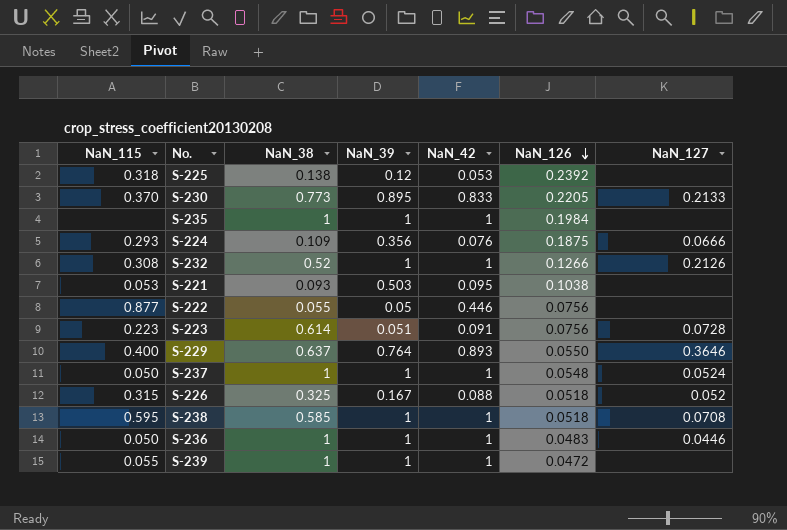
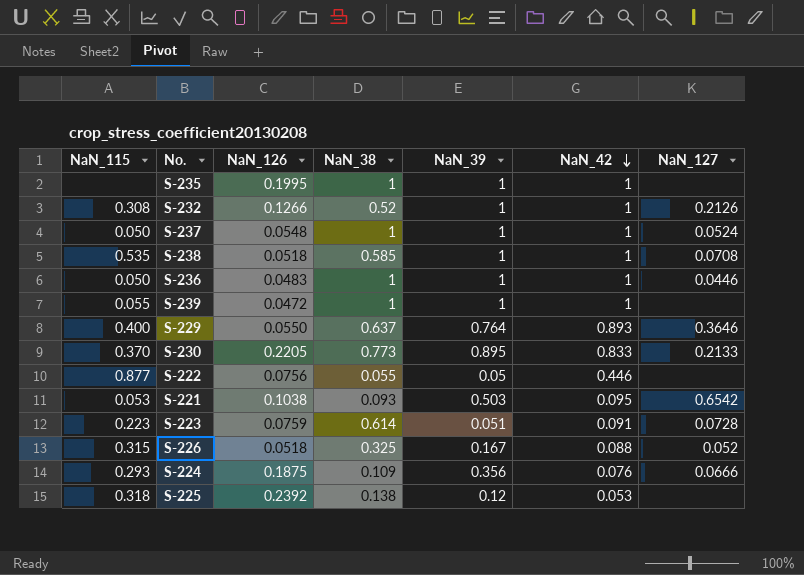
row order: NaN_126 descending -> NaN_42 descending
column NaN_126 | position: 6 -> 3
S-235 | NaN_126: 0.1984 -> 0.1995
S-238 | NaN_115: 0.595 -> 0.535
S-221 | NaN_127: none -> 0.6542
S-223 | NaN_126: 0.0756 -> 0.0759

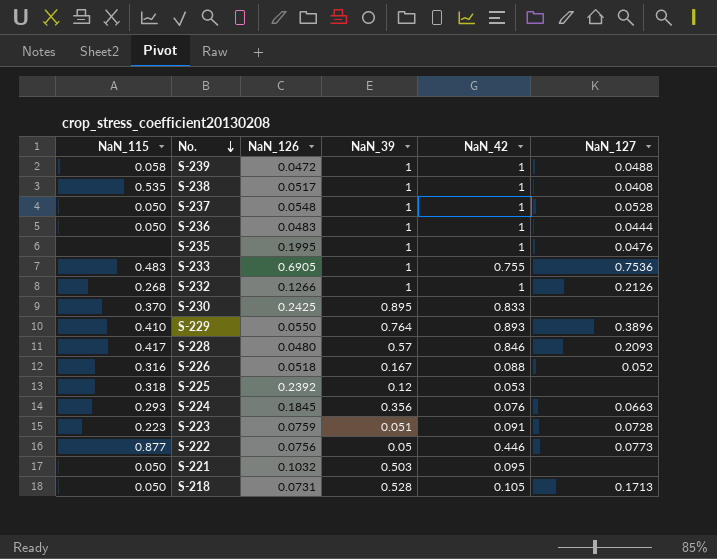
row order: NaN_42 descending -> No. descending
column NaN_38 | position: 4 -> none
S-239 | NaN_115: 0.055 -> 0.058
S-239 | NaN_127: none -> 0.0488
S-238 | NaN_126: 0.0518 -> 0.0517
S-238 | NaN_127: 0.0708 -> 0.0408
S-237 | NaN_127: 0.0524 -> 0.0528
S-236 | NaN_127: 0.0446 -> 0.0444
S-235 | NaN_127: none -> 0.0476
row S-233: none -> 0.483 | 0.6905 | 1 | 0.755 | 0.7536
S-232 | NaN_115: 0.308 -> 0.268
S-230 | NaN_126: 0.2205 -> 0.2425
S-230 | NaN_127: 0.2133 -> none
S-229 | NaN_115: 0.400 -> 0.410
S-229 | NaN_127: 0.3646 -> 0.3896
row S-228: none -> 0.417 | 0.0480 | 0.57 | 0.846 | 0.2093
S-226 | NaN_115: 0.315 -> 0.316
S-224 | NaN_126: 0.1875 -> 0.1845
S-224 | NaN_127: 0.0666 -> 0.0663
S-222 | NaN_127: none -> 0.0773
S-221 | NaN_115: 0.053 -> 0.050
S-221 | NaN_126: 0.1038 -> 0.1032
S-221 | NaN_127: 0.6542 -> none
row S-218: none -> 0.050 | 0.0731 | 0.528 | 0.105 | 0.1713

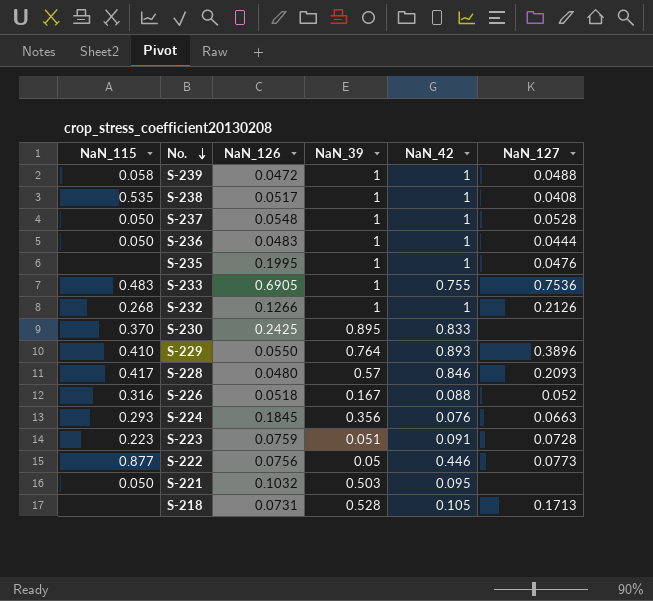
row S-225: 0.318 | 0.2392 | 0.12 | 0.053 | none -> none
S-218 | NaN_115: 0.050 -> none

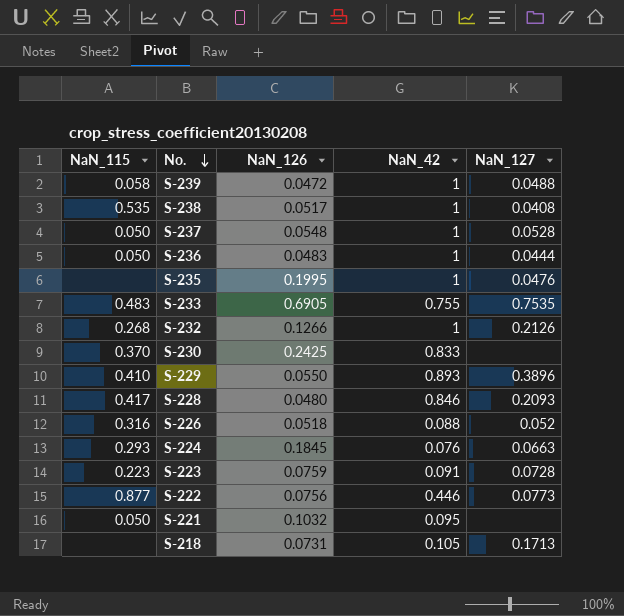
column NaN_39 | position: 4 -> none
S-233 | NaN_127: 0.7536 -> 0.7535

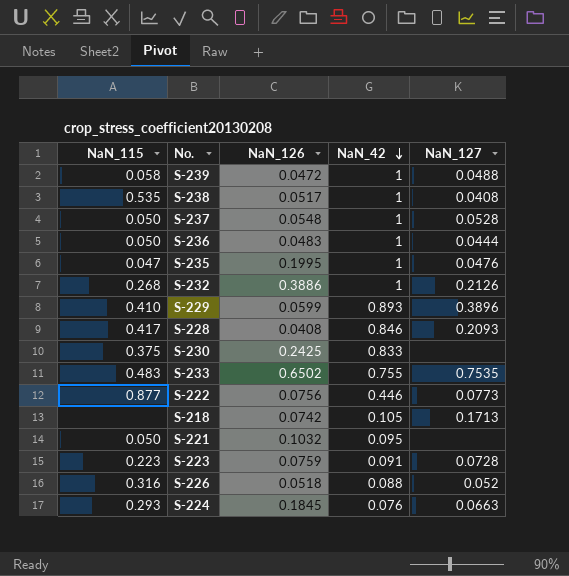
row order: No. descending -> NaN_42 descending
S-235 | NaN_115: none -> 0.047
S-232 | NaN_126: 0.1266 -> 0.3886
S-229 | NaN_126: 0.0550 -> 0.0599
S-228 | NaN_126: 0.0480 -> 0.0408
S-230 | NaN_115: 0.370 -> 0.375
S-233 | NaN_126: 0.6905 -> 0.6502
S-218 | NaN_126: 0.0731 -> 0.0742

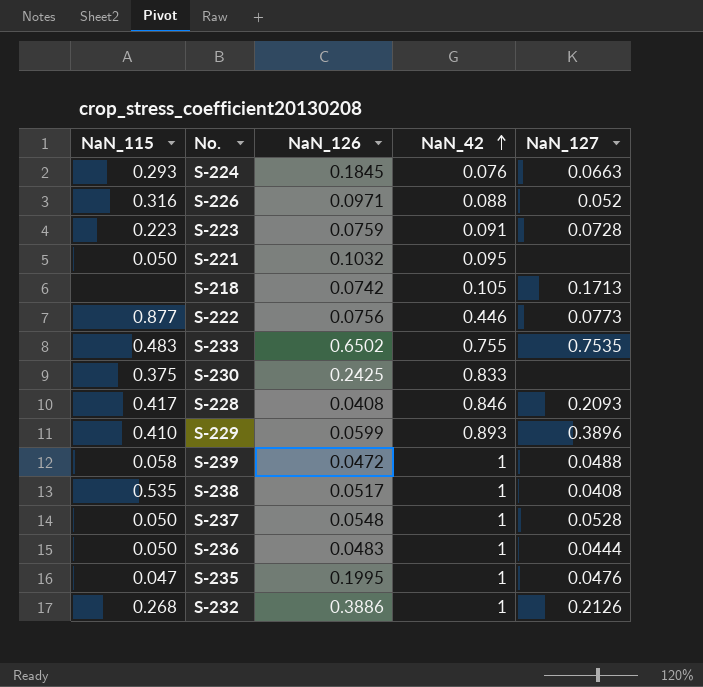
row order: NaN_42 descending -> NaN_42 ascending
S-226 | NaN_126: 0.0518 -> 0.0971

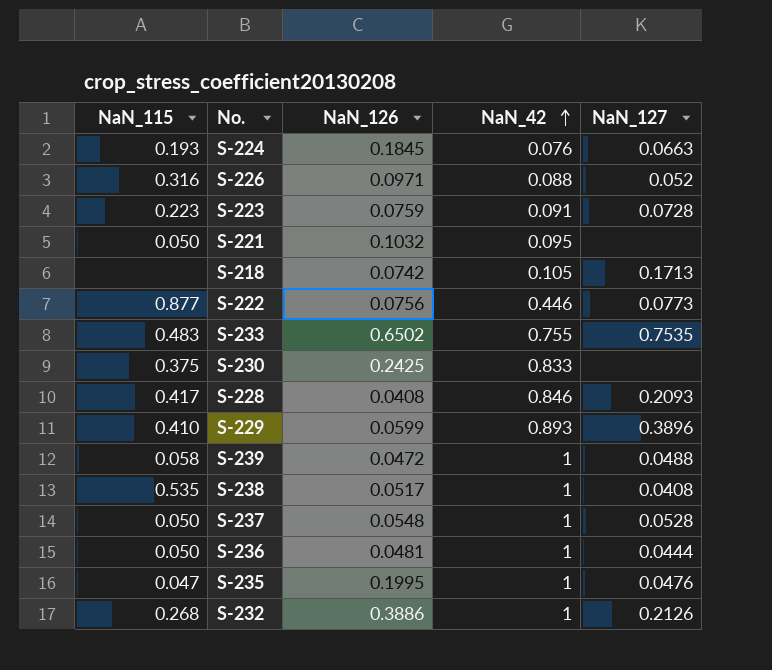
S-224 | NaN_115: 0.293 -> 0.193
S-236 | NaN_126: 0.0483 -> 0.0481

